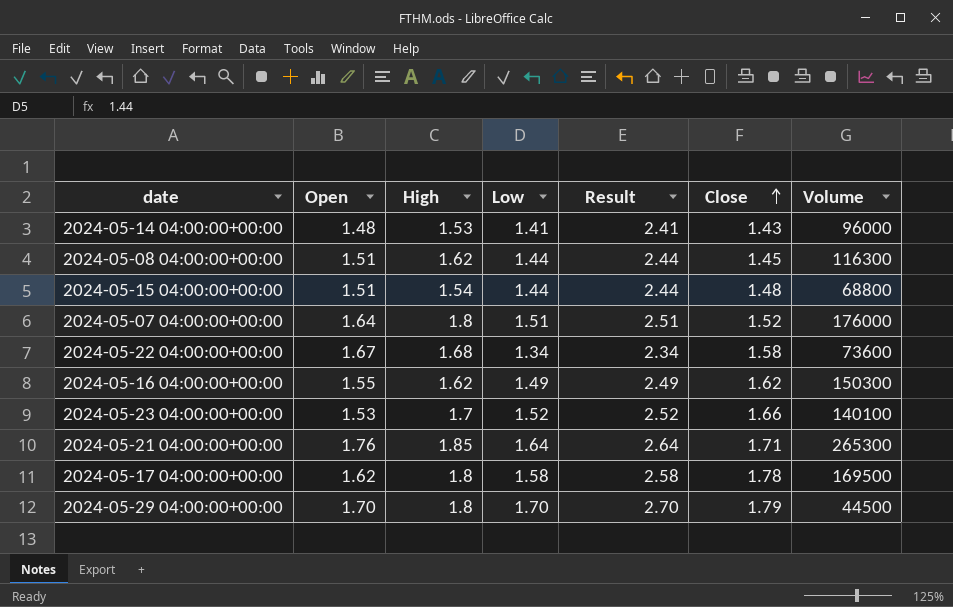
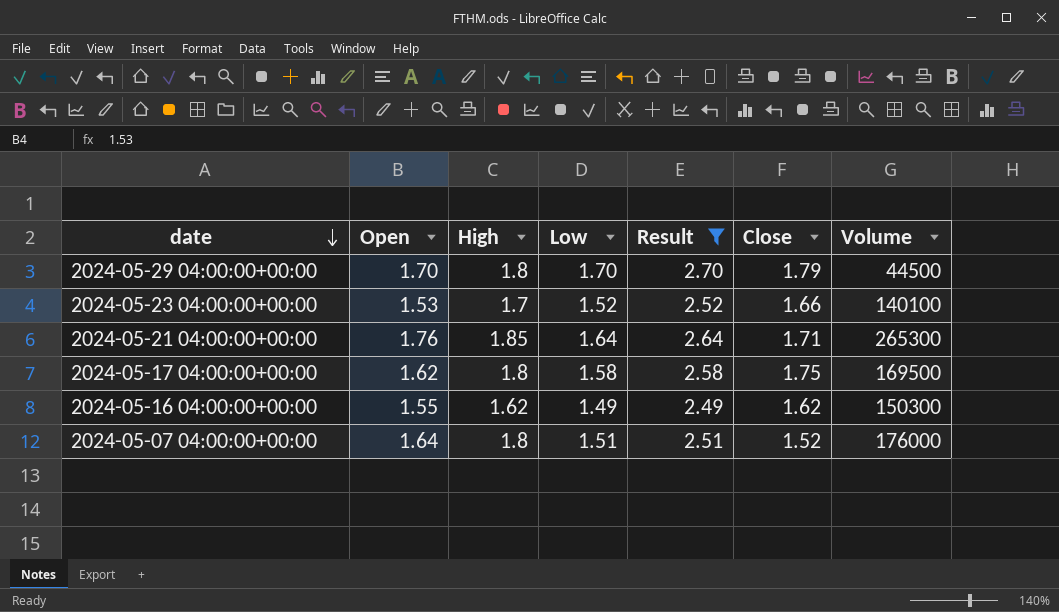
filter: none -> Result >= 2.49
row order: Close ascending -> date descending
2024-05-17 04:00:00+00:00 | Close: 1.78 -> 1.75

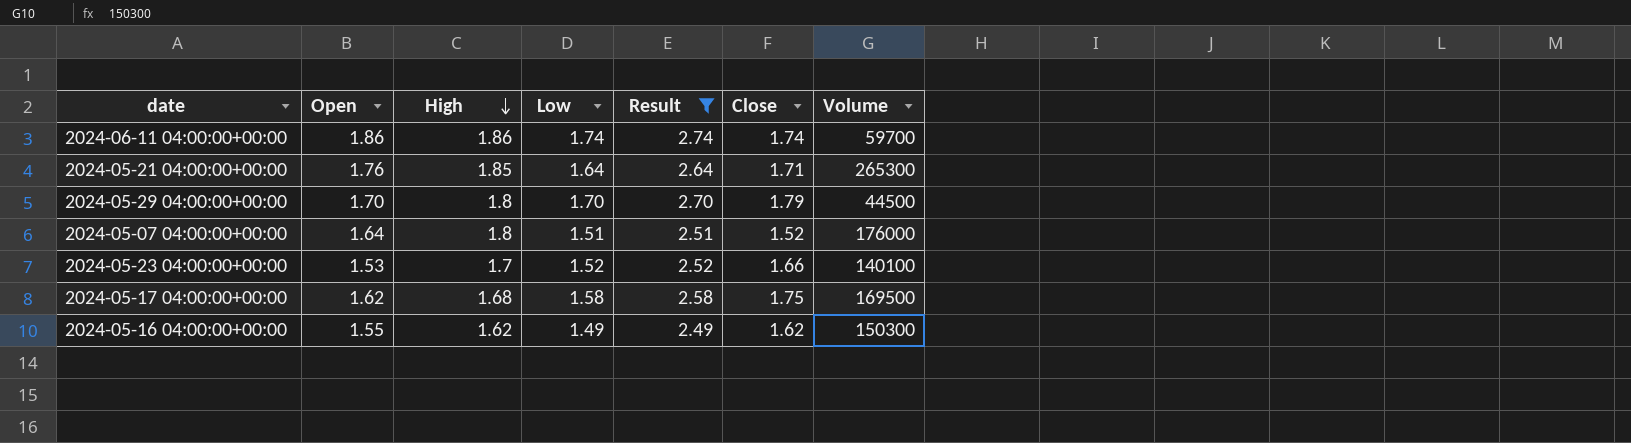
row order: date descending -> High descending
row 2024-06-11 04:00:00+00:00: none -> 1.86 | 1.86 | 1.74 | 2.74 | 1.74 | 59700
2024-05-17 04:00:00+00:00 | High: 1.8 -> 1.68

